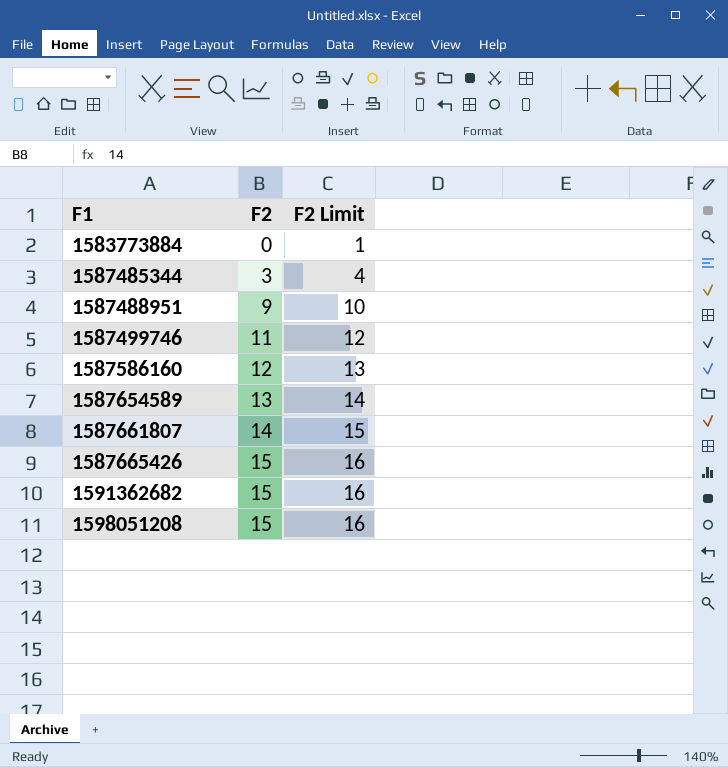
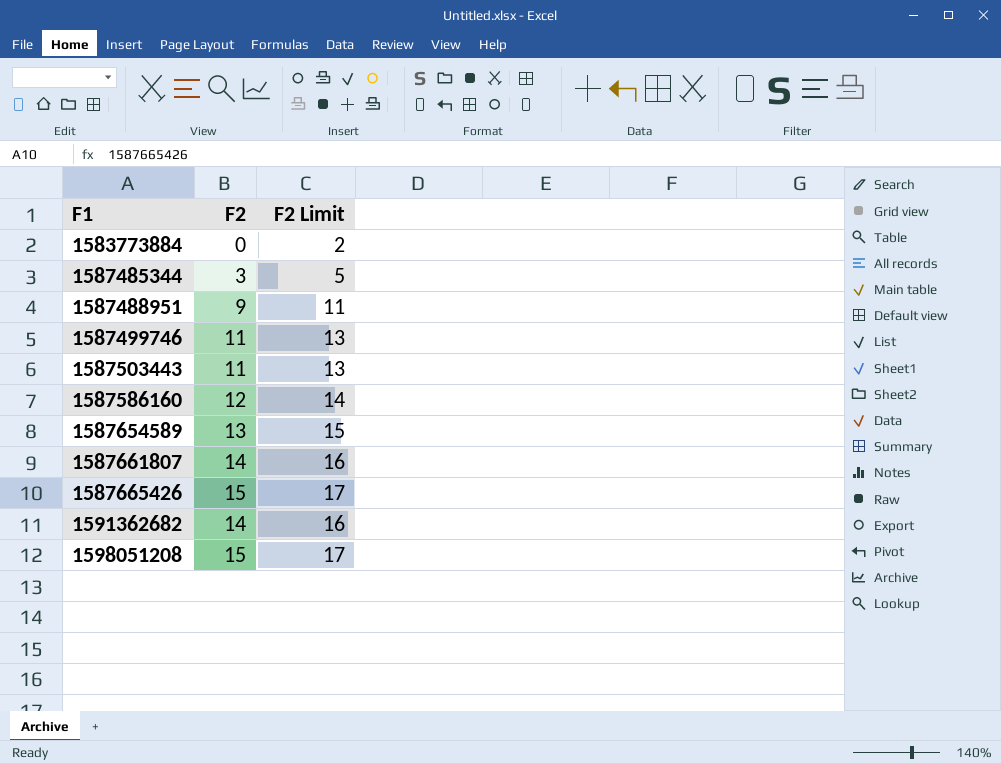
column F2 Limit | formula: [F2] + 1 -> [F2] + 2
row 1587503443: none -> 11 | 13
1591362682 | F2: 15 -> 14

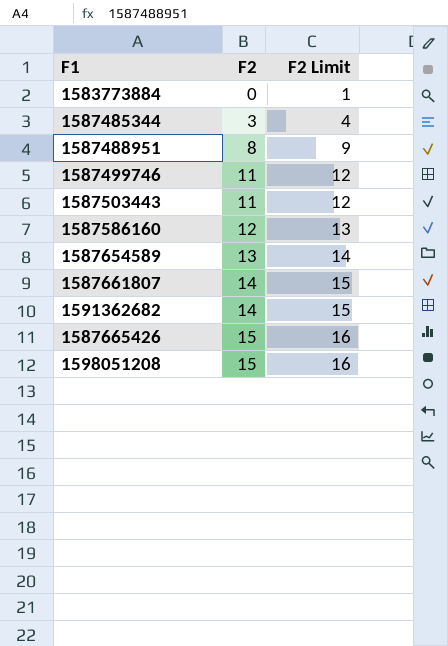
row order: F1 ascending -> F2 ascending
column F2 Limit | formula: [F2] + 2 -> [F2] + 1
1587488951 | F2: 9 -> 8

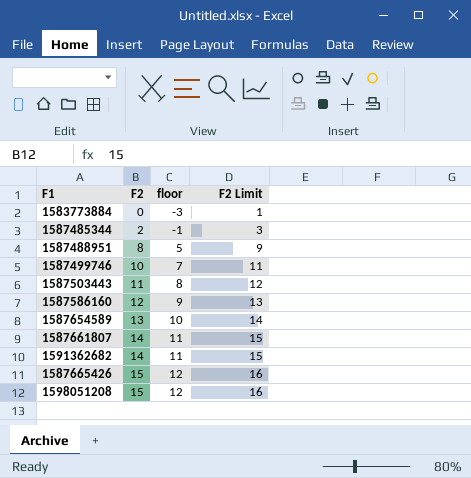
column floor | formula: none -> [F2] - 3
1587485344 | F2: 3 -> 2
1587485344 | F2 Limit: 4 -> 3
1587499746 | F2: 11 -> 10
1587499746 | F2 Limit: 12 -> 11

